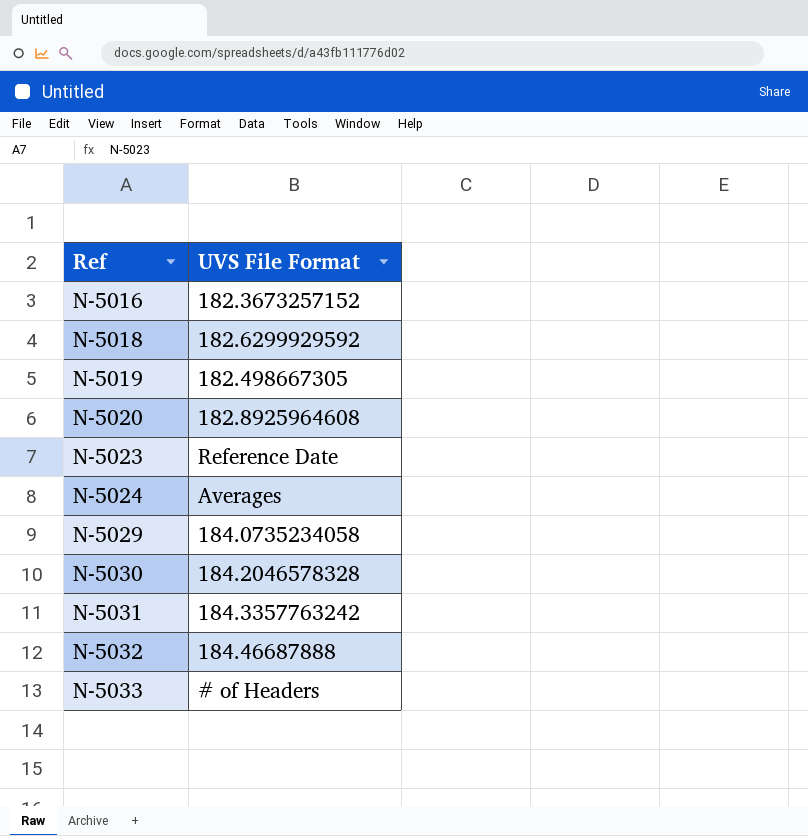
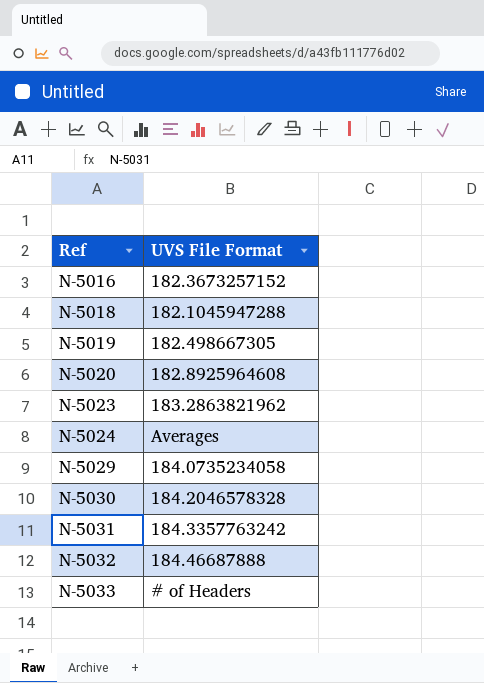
N-5018 | UVS File Format: 182.6299929592 -> 182.1045947288
N-5023 | UVS File Format: Reference Date -> 183.2863821962

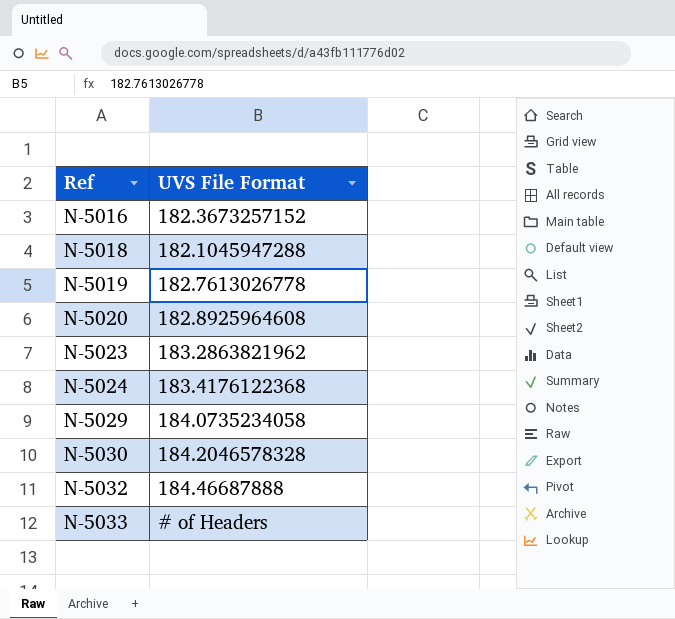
row N-5031: 184.3357763242 -> none
N-5019 | UVS File Format: 182.498667305 -> 182.7613026778
N-5024 | UVS File Format: Averages -> 183.4176122368

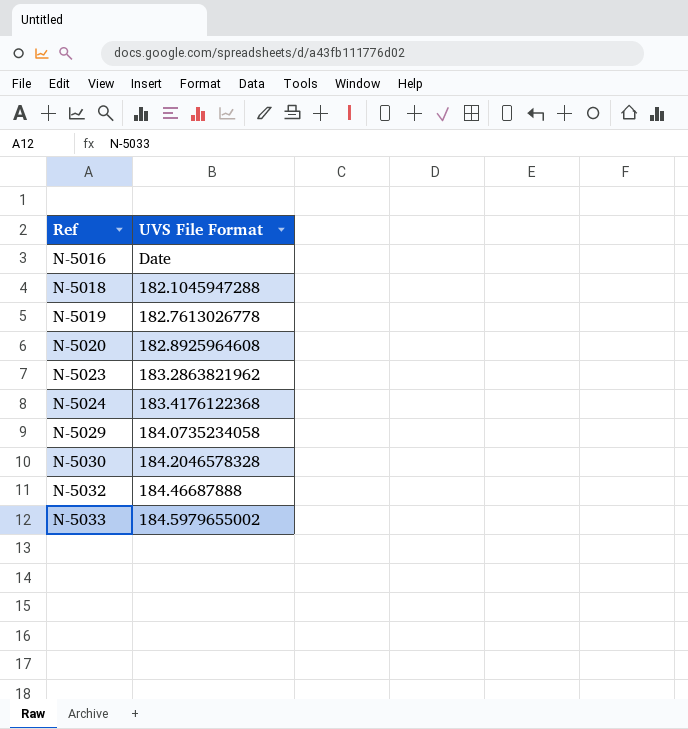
N-5016 | UVS File Format: 182.3673257152 -> Date
N-5033 | UVS File Format: # of Headers -> 184.5979655002

